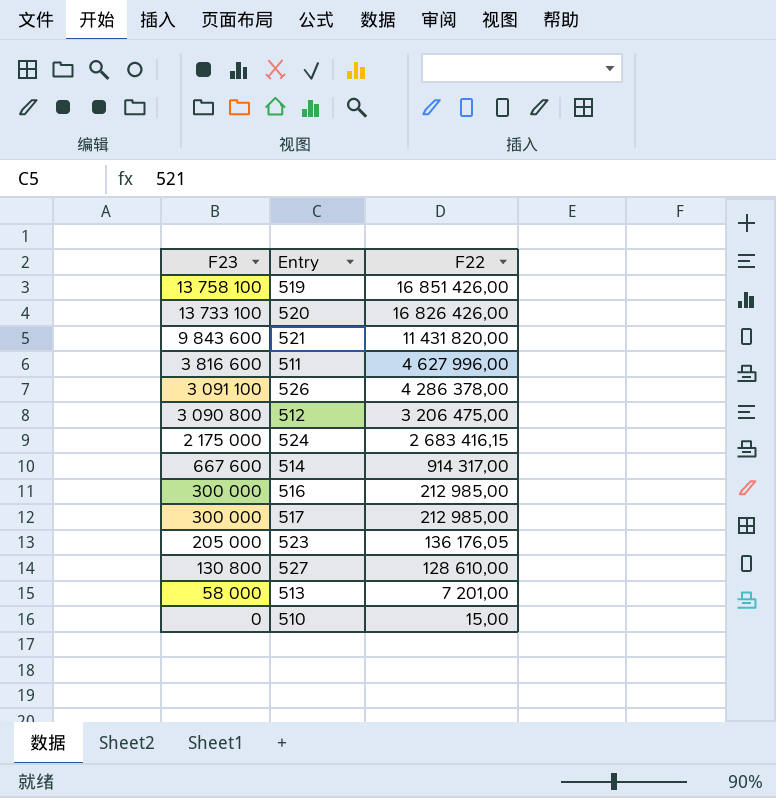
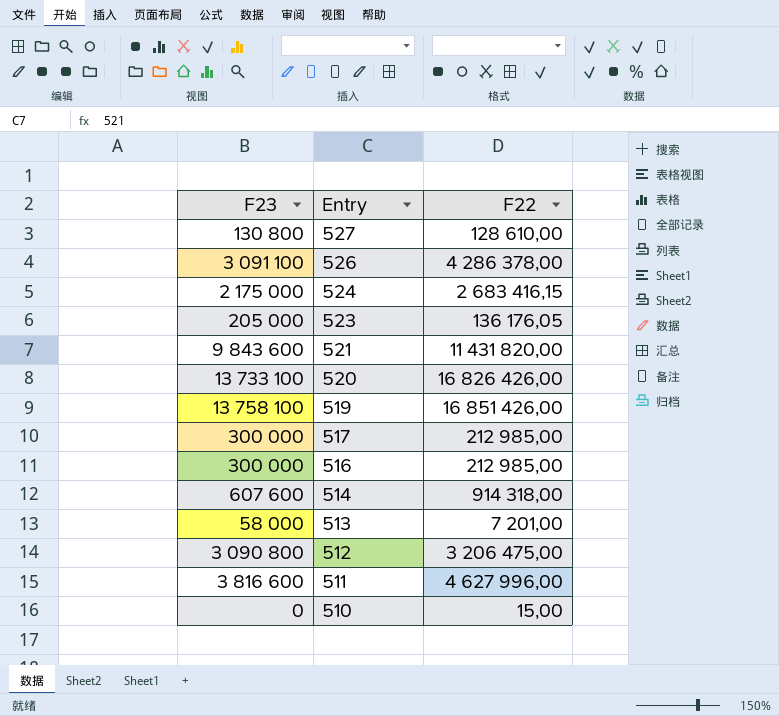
row order: F23 descending -> Entry descending
514 | F23: 667 600 -> 607 600
514 | F22: 914 317,00 -> 914 318,00

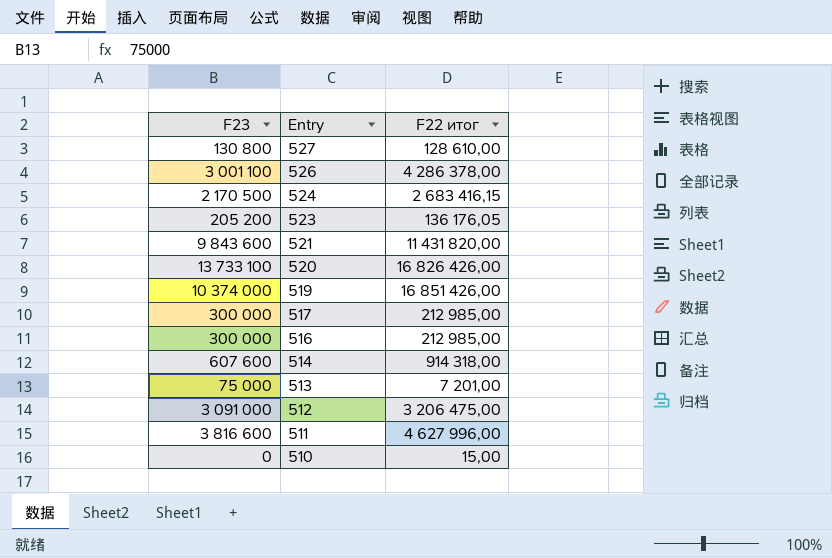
column name: F22 -> F22 итог
526 | F23: 3 091 100 -> 3 001 100
524 | F23: 2 175 000 -> 2 170 500
523 | F23: 205 000 -> 205 200
519 | F23: 13 758 100 -> 10 374 000
513 | F23: 58 000 -> 75 000
512 | F23: 3 090 800 -> 3 091 000

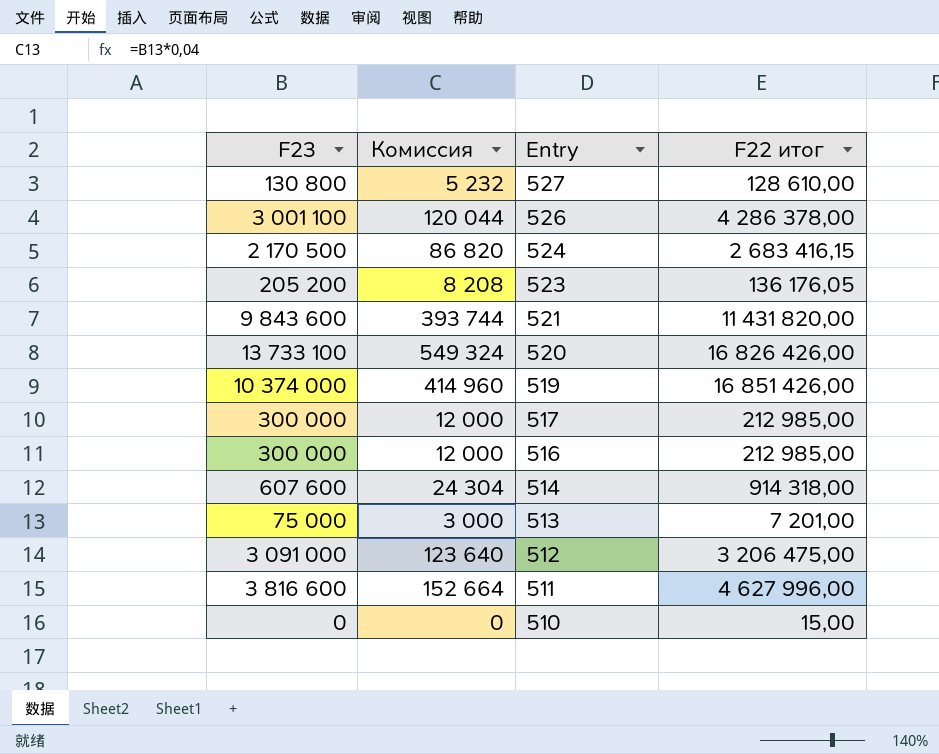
column Комиссия | formula: none -> [F23] * 0,04

